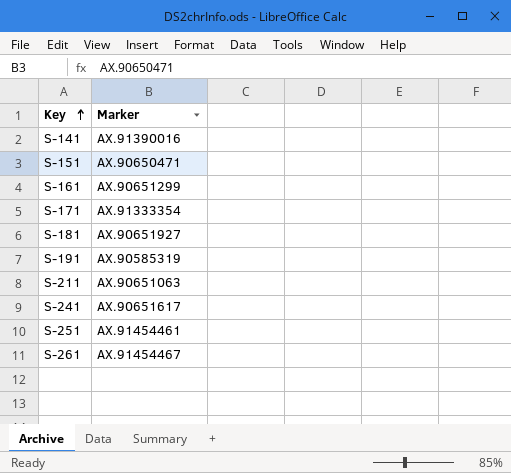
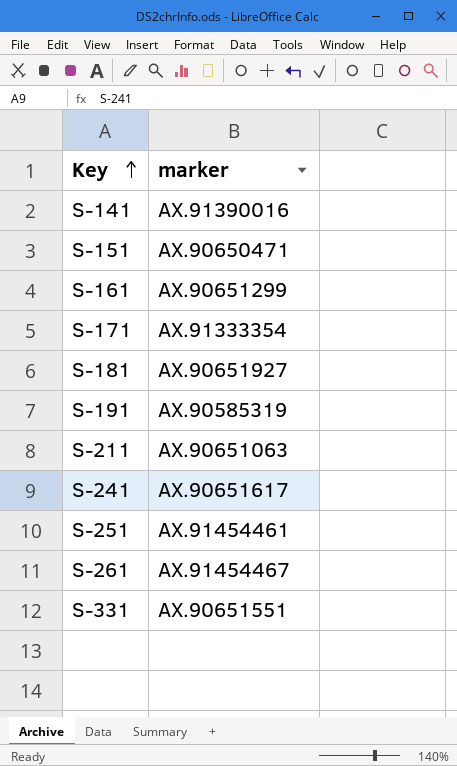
column name: Marker -> marker
row S-331: none -> AX.90651551

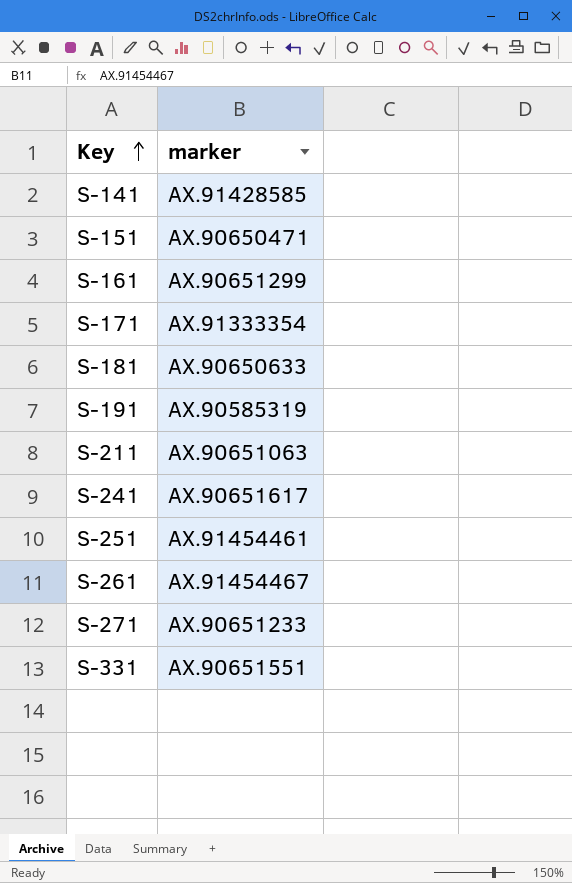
S-141 | marker: AX.91390016 -> AX.91428585
S-181 | marker: AX.90651927 -> AX.90650633
row S-271: none -> AX.90651233

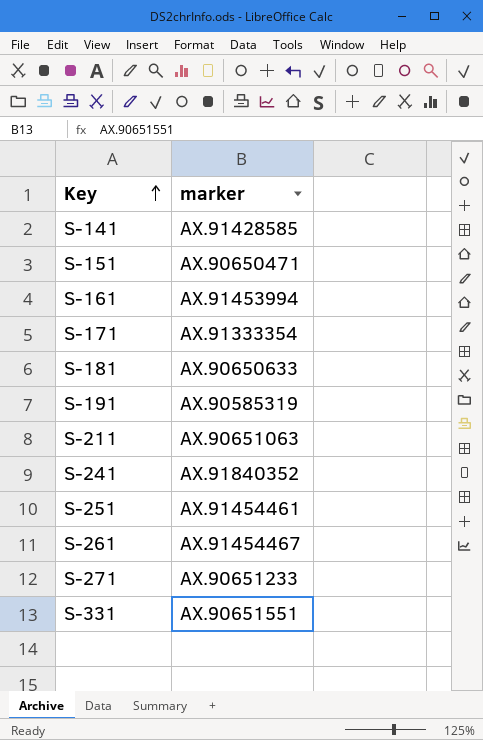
S-161 | marker: AX.90651299 -> AX.91453994
S-241 | marker: AX.90651617 -> AX.91840352

